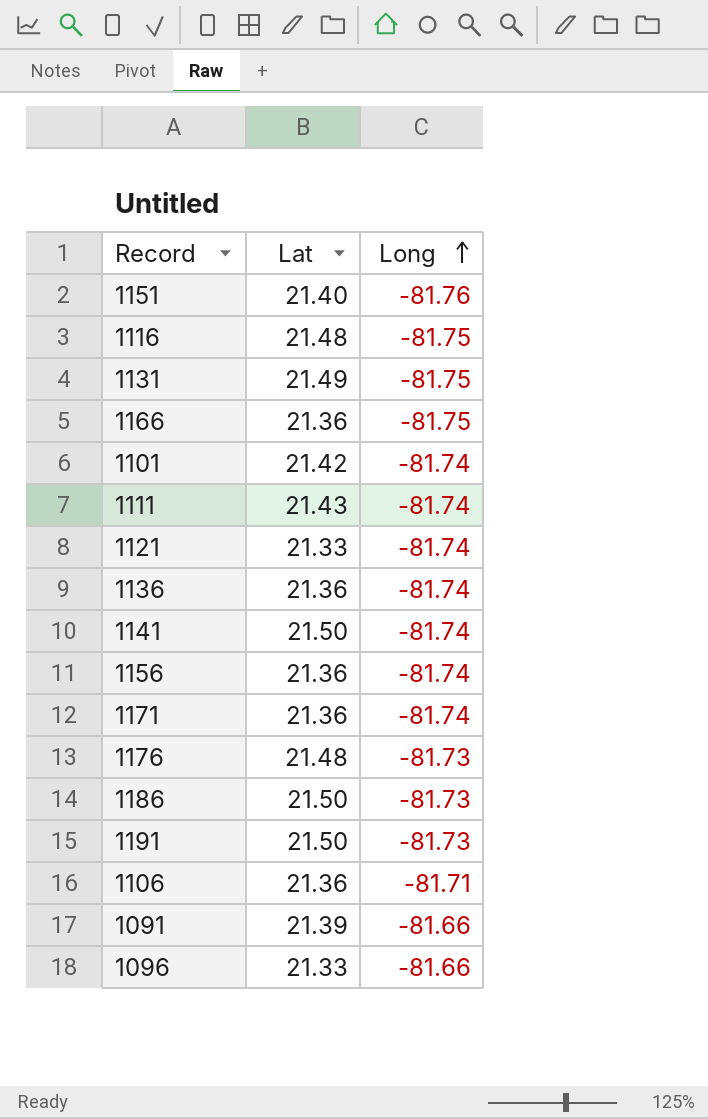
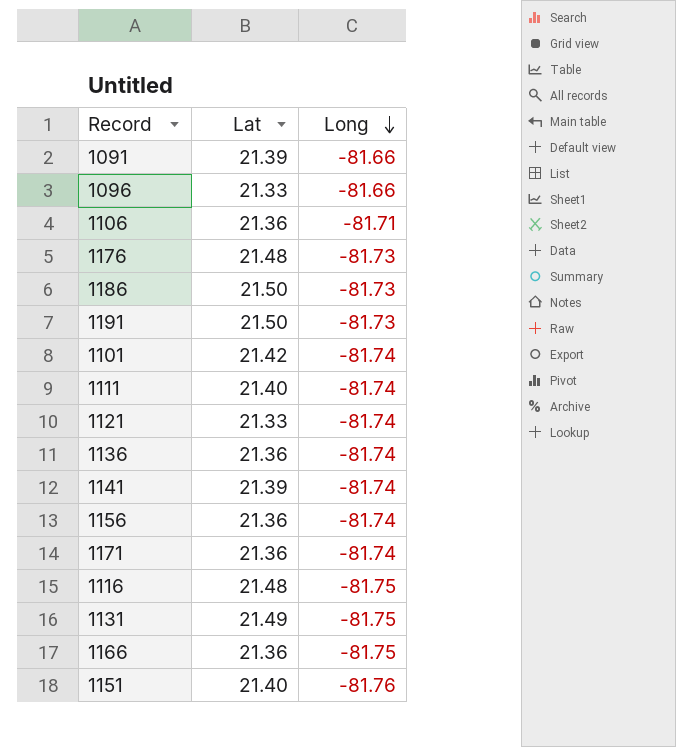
row order: Long ascending -> Long descending
1111 | Lat: 21.43 -> 21.40
1141 | Lat: 21.50 -> 21.39

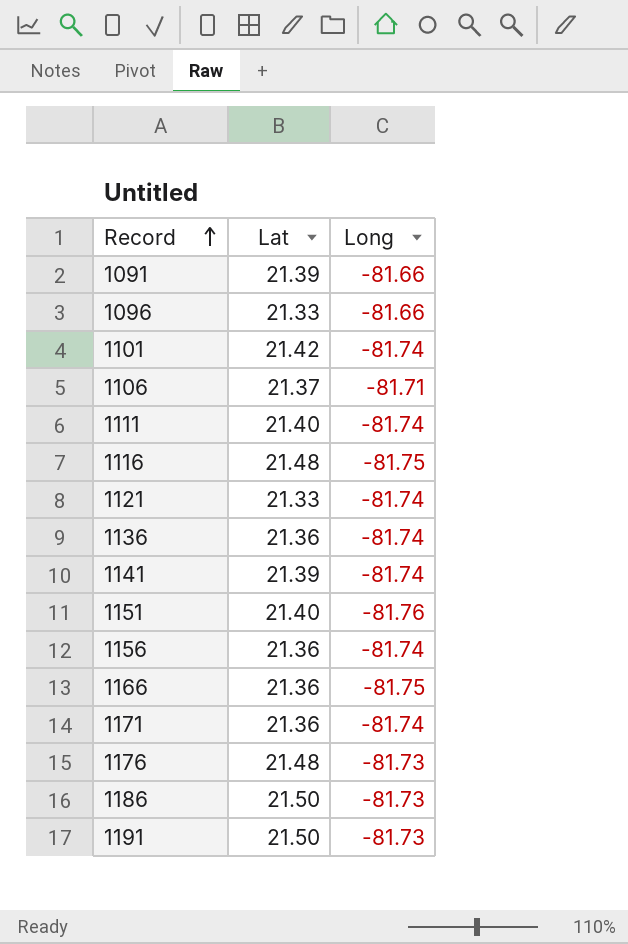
row order: Long descending -> Record ascending
row 1131: 21.49 | -81.75 -> none
1106 | Lat: 21.36 -> 21.37

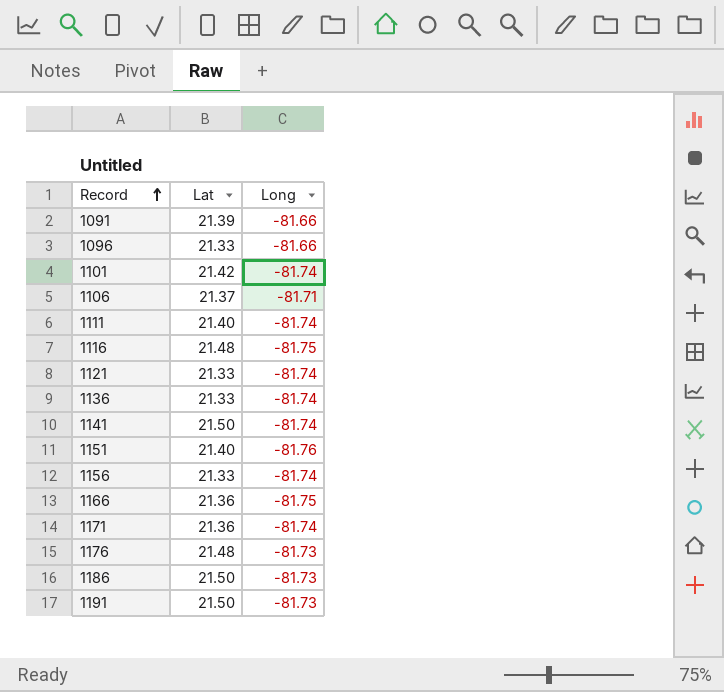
1136 | Lat: 21.36 -> 21.33
1141 | Lat: 21.39 -> 21.50
1156 | Lat: 21.36 -> 21.33

